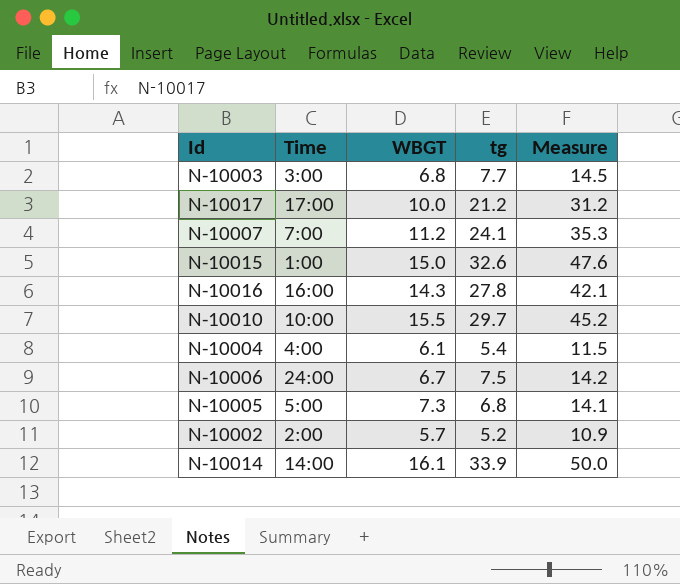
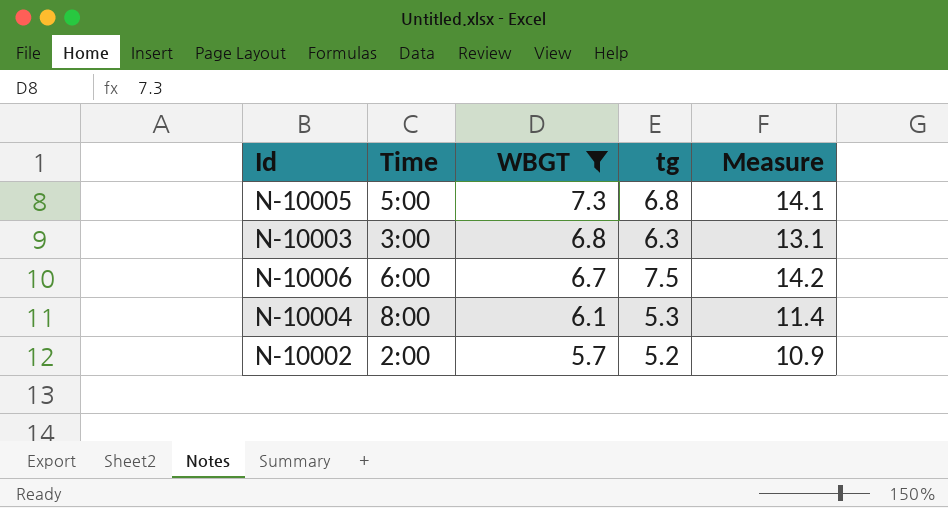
filter: none -> WBGT <= 7.3
row order: none -> WBGT descending
N-10003 | tg: 7.7 -> 6.3
N-10003 | Measure: 14.5 -> 13.1
N-10006 | Time: 24:00 -> 6:00
N-10004 | Time: 4:00 -> 8:00
N-10004 | tg: 5.4 -> 5.3
N-10004 | Measure: 11.5 -> 11.4

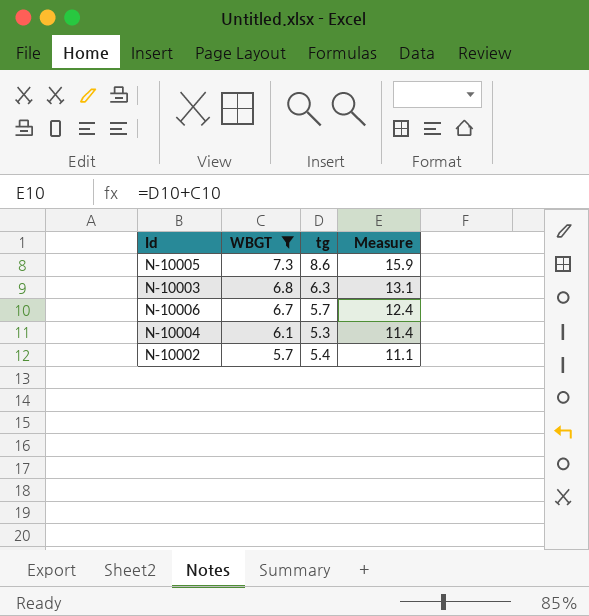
column Time | position: 2 -> none
N-10005 | tg: 6.8 -> 8.6
N-10005 | Measure: 14.1 -> 15.9
N-10006 | tg: 7.5 -> 5.7
N-10006 | Measure: 14.2 -> 12.4
N-10002 | tg: 5.2 -> 5.4
N-10002 | Measure: 10.9 -> 11.1

